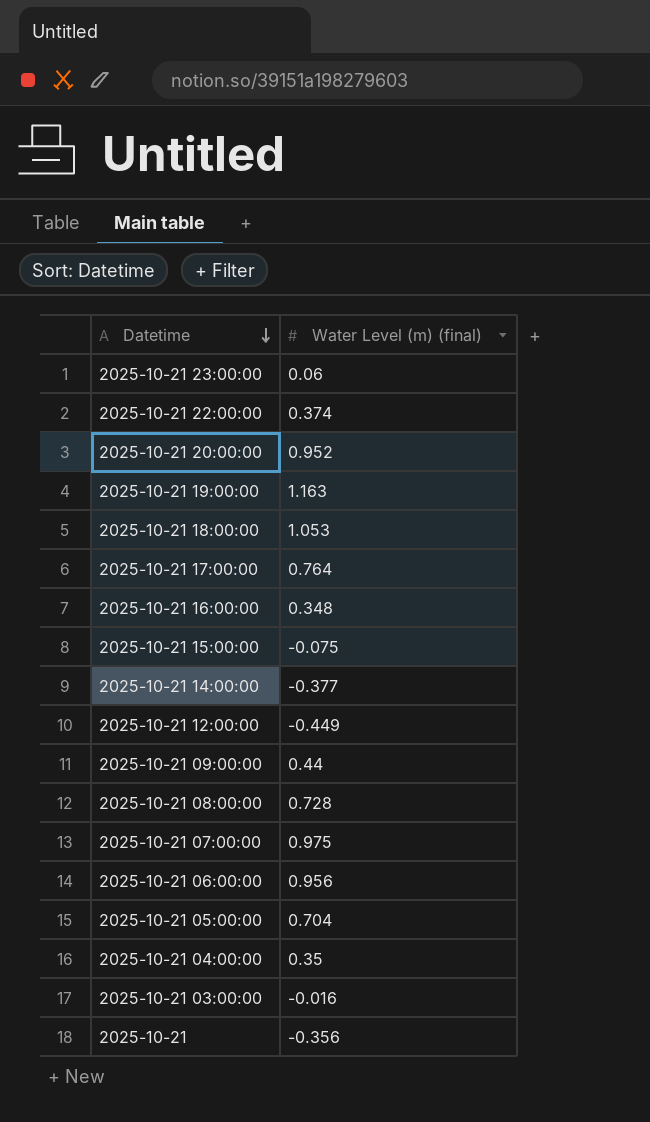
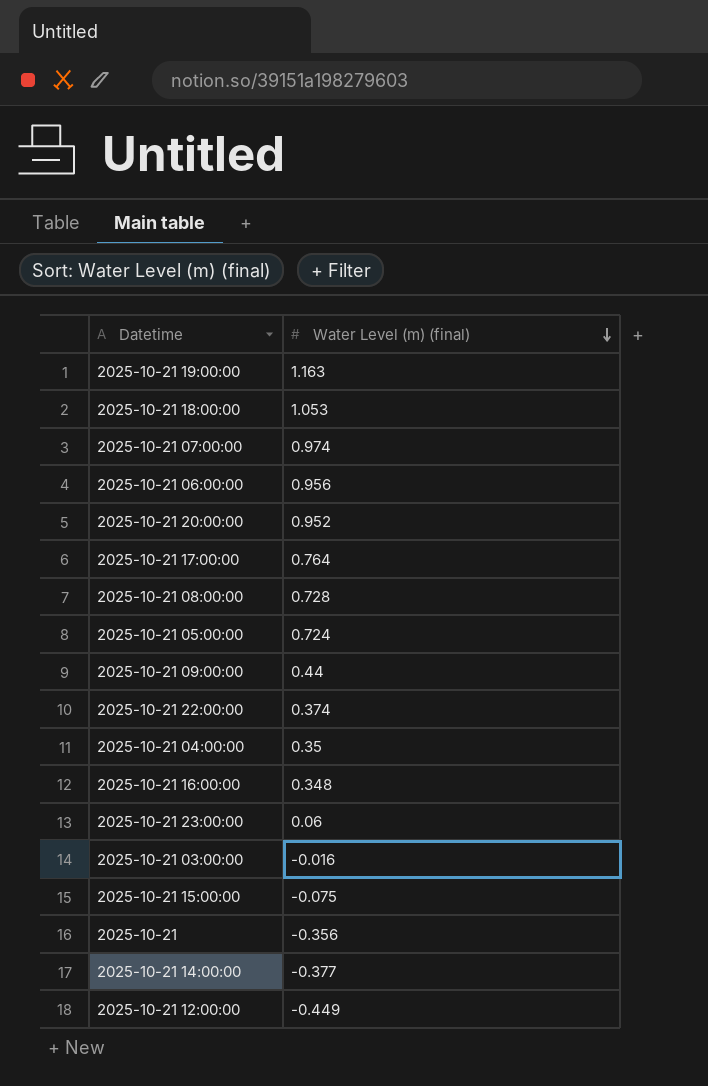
row order: Datetime descending -> Water Level (m) (final) descending
2025-10-21 07:00:00 | Water Level (m) (final): 0.975 -> 0.974
2025-10-21 05:00:00 | Water Level (m) (final): 0.704 -> 0.724

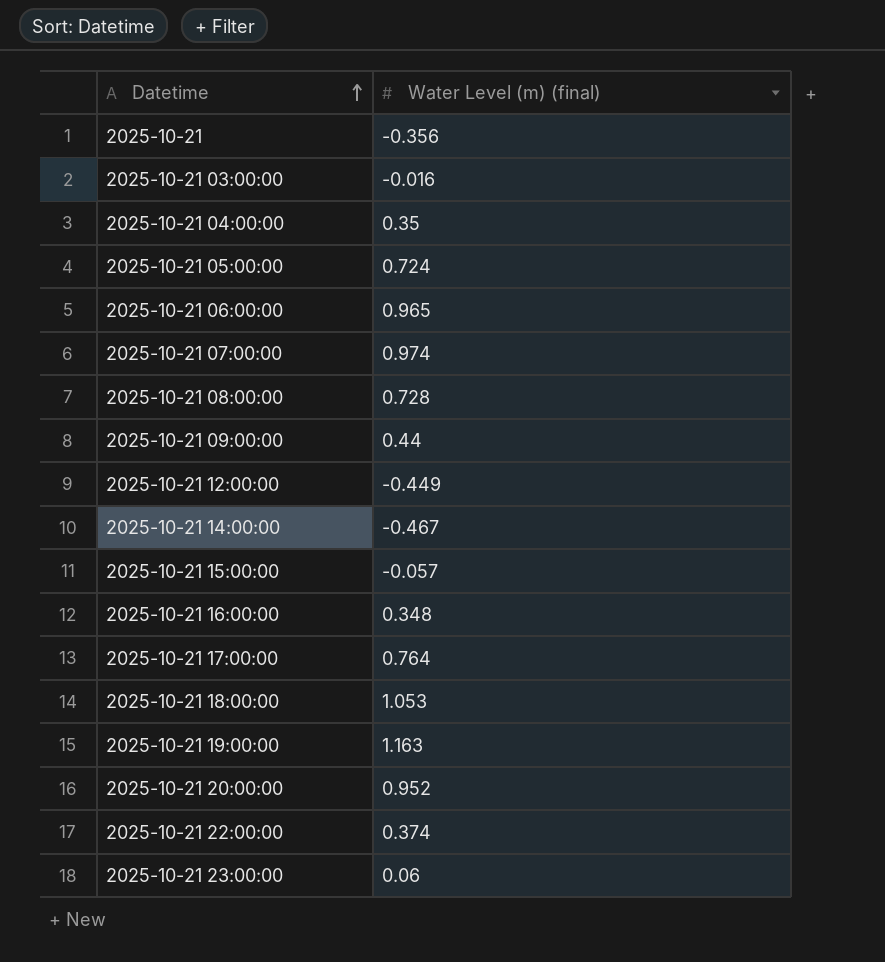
row order: Water Level (m) (final) descending -> Datetime ascending
2025-10-21 06:00:00 | Water Level (m) (final): 0.956 -> 0.965
2025-10-21 14:00:00 | Water Level (m) (final): -0.377 -> -0.467
2025-10-21 15:00:00 | Water Level (m) (final): -0.075 -> -0.057

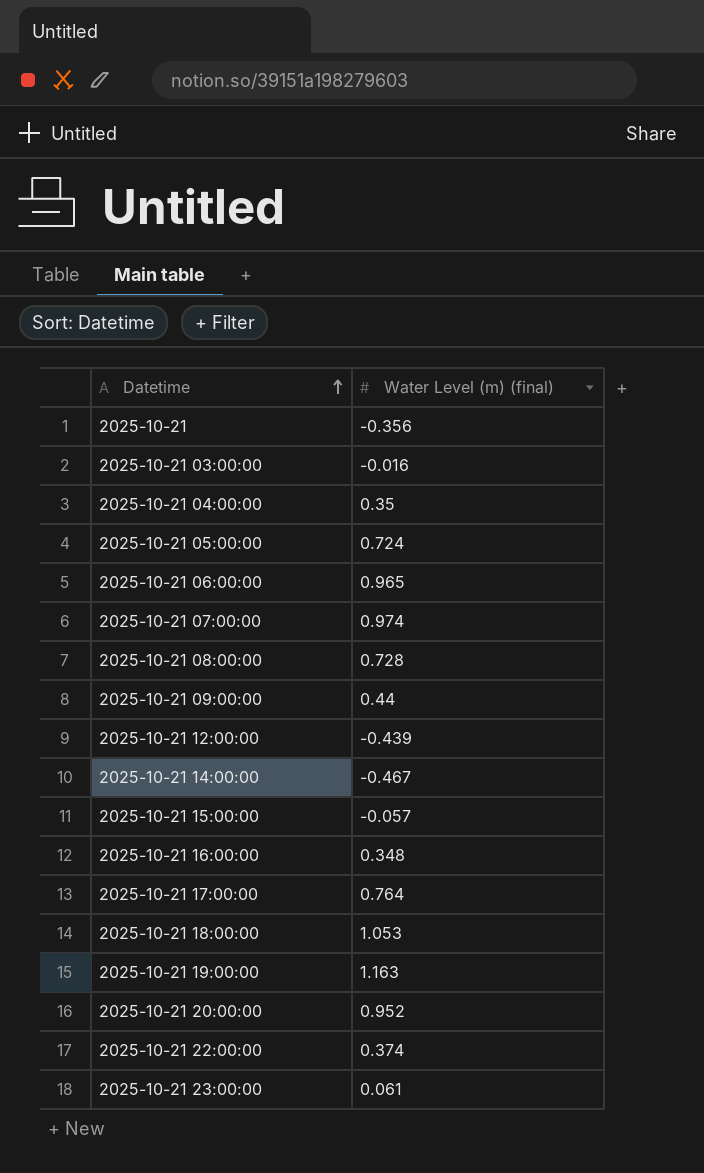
2025-10-21 12:00:00 | Water Level (m) (final): -0.449 -> -0.439
2025-10-21 23:00:00 | Water Level (m) (final): 0.06 -> 0.061

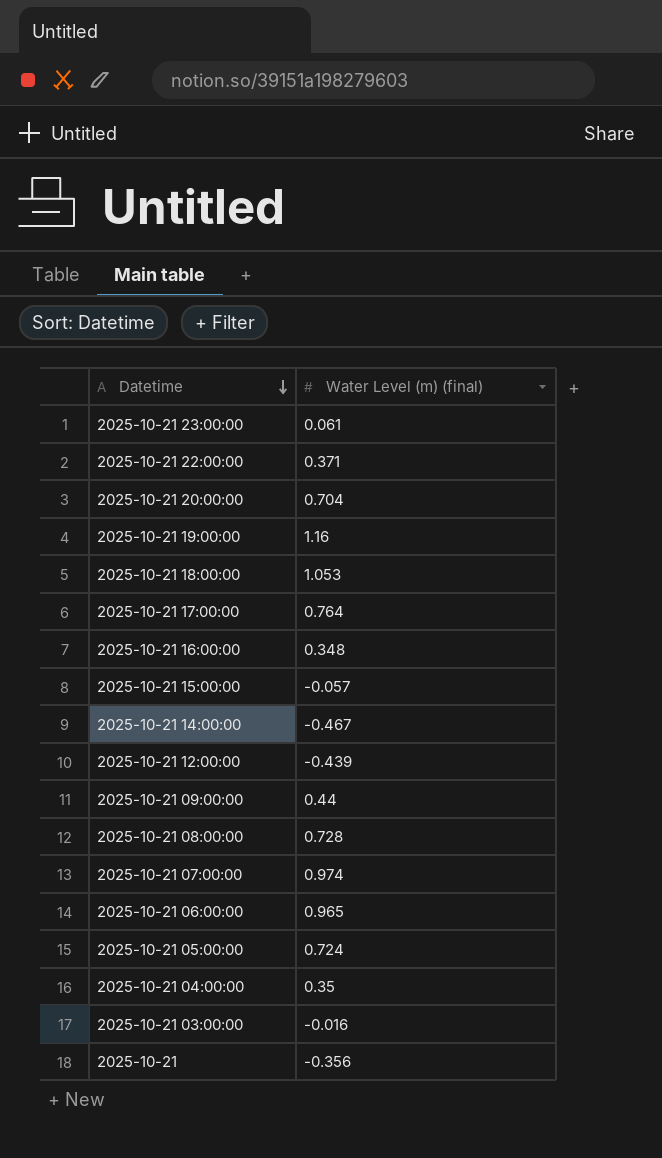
row order: Datetime ascending -> Datetime descending
2025-10-21 22:00:00 | Water Level (m) (final): 0.374 -> 0.371
2025-10-21 20:00:00 | Water Level (m) (final): 0.952 -> 0.704
2025-10-21 19:00:00 | Water Level (m) (final): 1.163 -> 1.16

